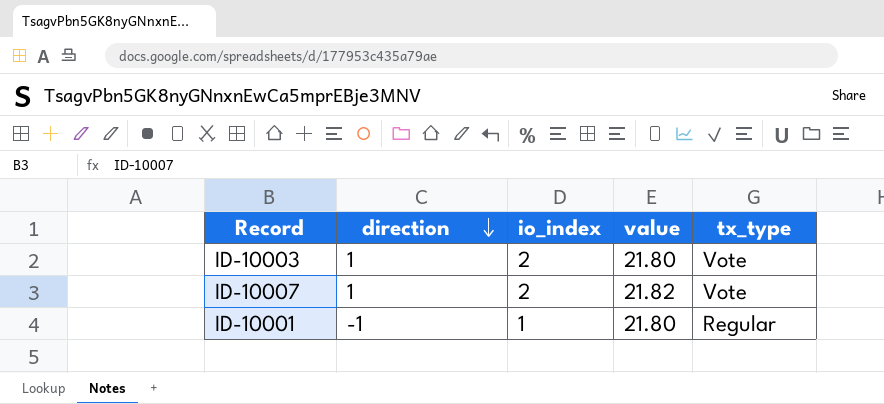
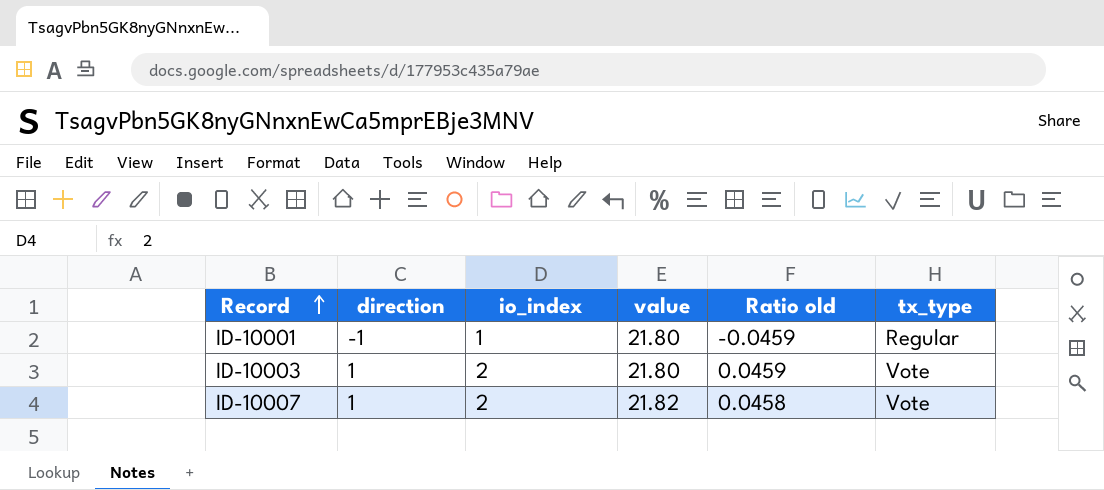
row order: direction descending -> Record ascending
column Ratio old | formula: none -> [direction] / [value]

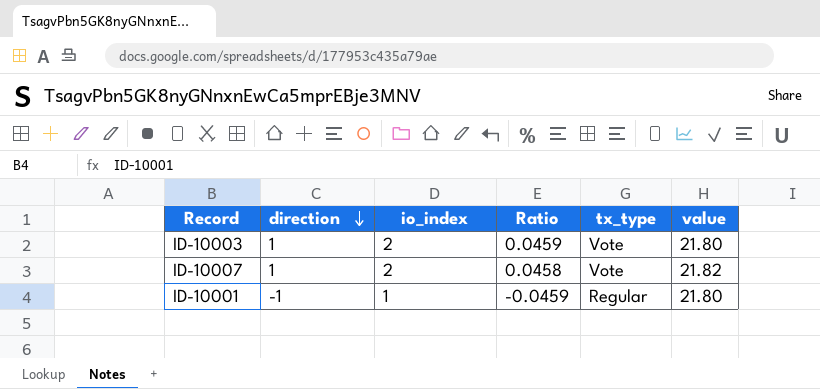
row order: Record ascending -> direction descending
column name: Ratio old -> Ratio
column value | position: 4 -> 6

